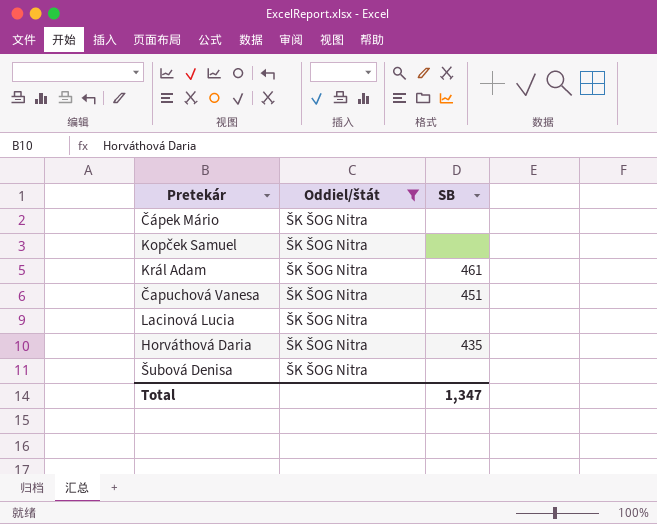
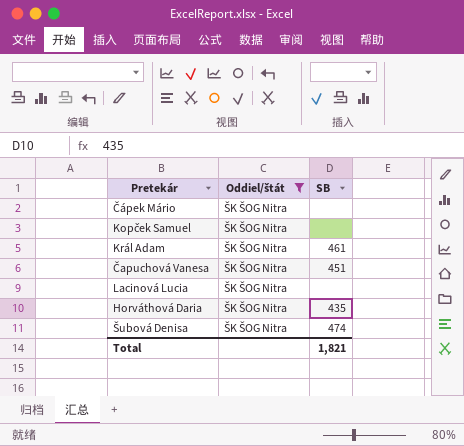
Šubová Denisa | SB: none -> 474
Total | SB: 1,347 -> 1,821

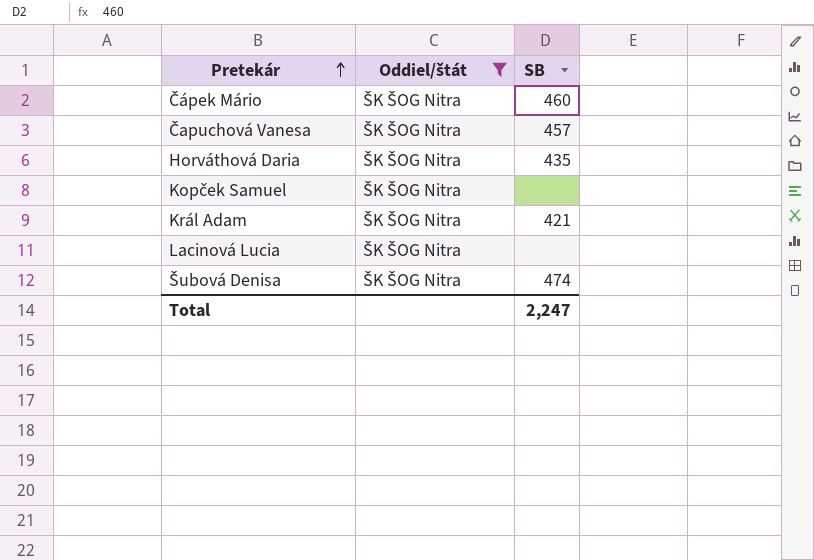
row order: none -> Pretekár ascending
Čápek Mário | SB: none -> 460
Čapuchová Vanesa | SB: 451 -> 457
Král Adam | SB: 461 -> 421
Total | SB: 1,821 -> 2,247

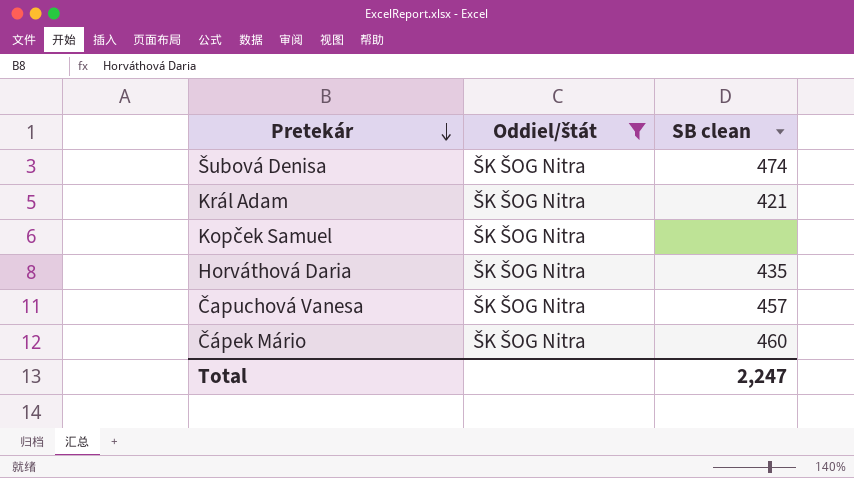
row order: Pretekár ascending -> Pretekár descending
column name: SB -> SB clean
row Lacinová Lucia: ŠK ŠOG Nitra | none -> none

